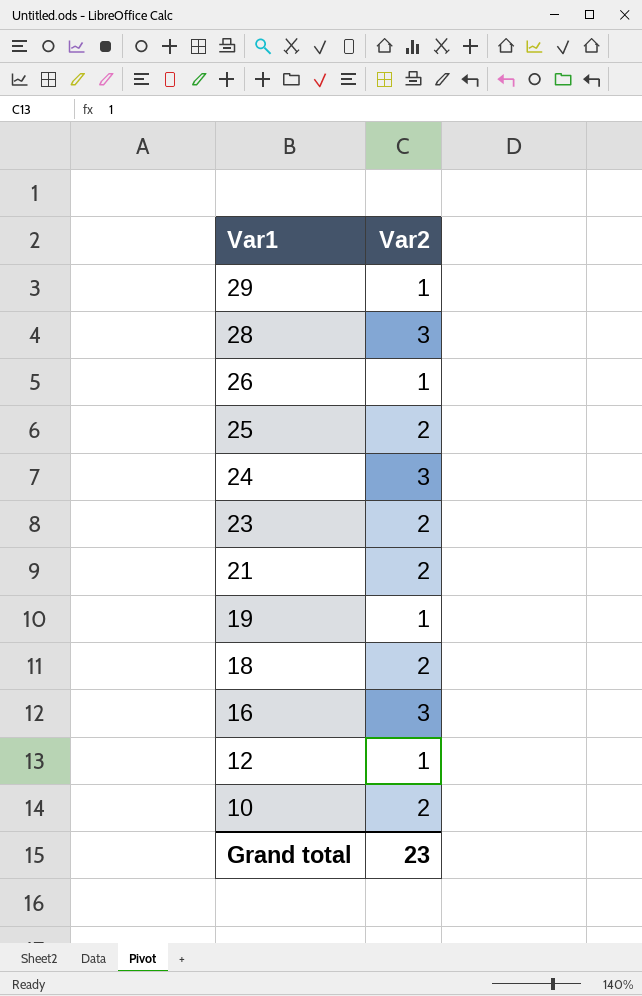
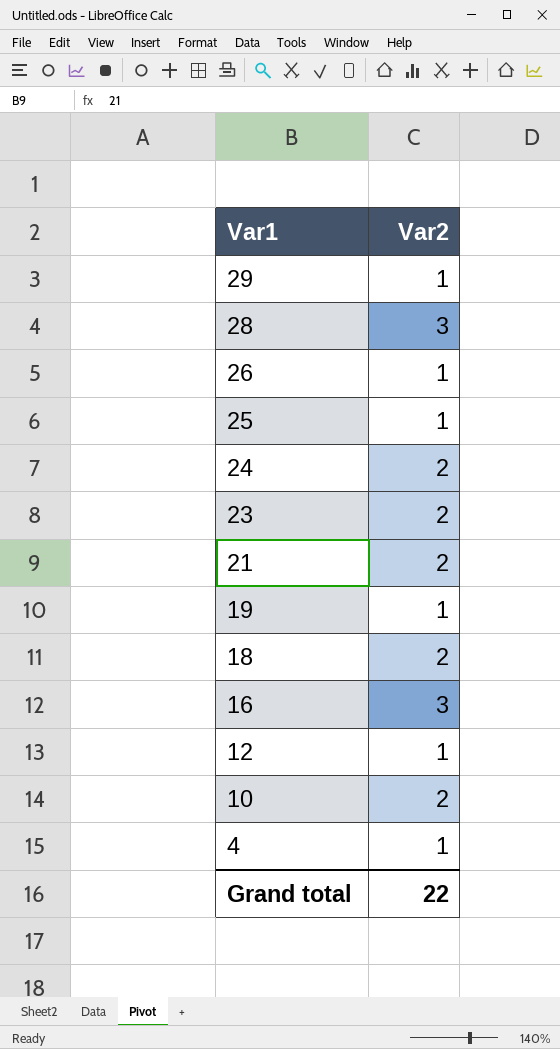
25 | Var2: 2 -> 1
24 | Var2: 3 -> 2
row 4: none -> 1
Grand total | Var2: 23 -> 22

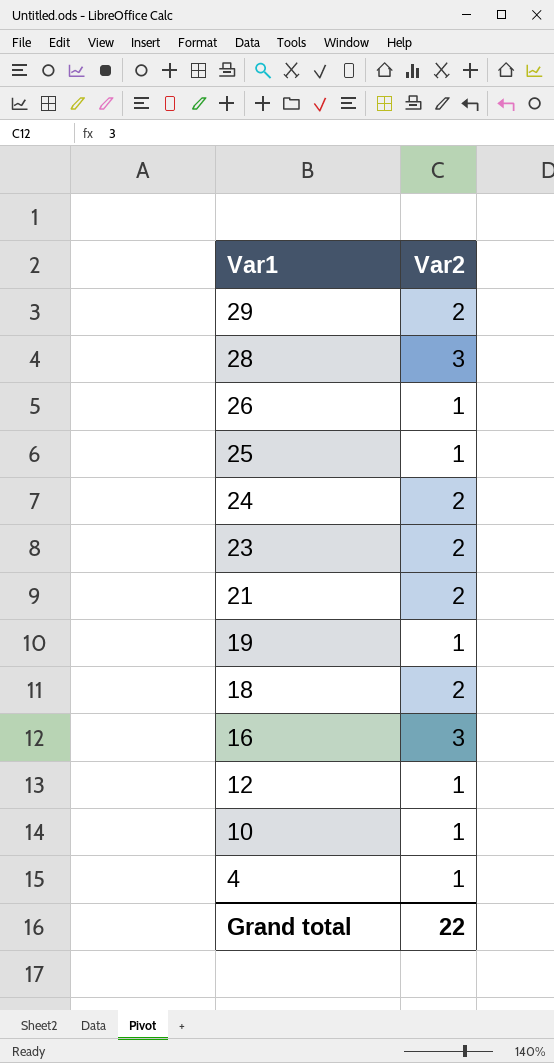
29 | Var2: 1 -> 2
10 | Var2: 2 -> 1

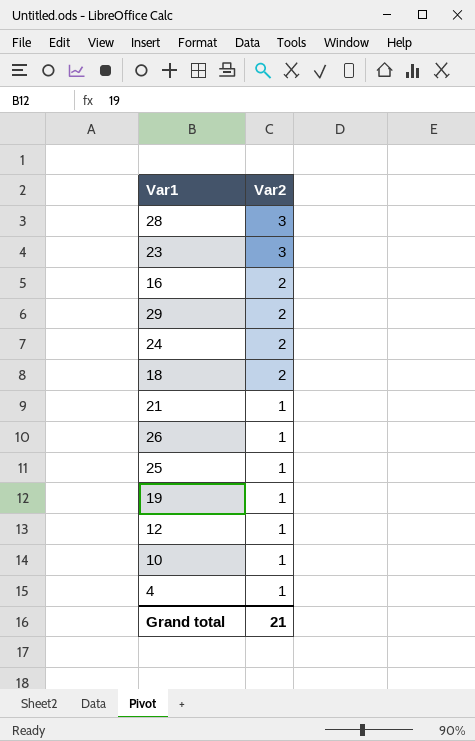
row order: Var1 descending -> Var2 descending
23 | Var2: 2 -> 3
16 | Var2: 3 -> 2
21 | Var2: 2 -> 1
Grand total | Var2: 22 -> 21

